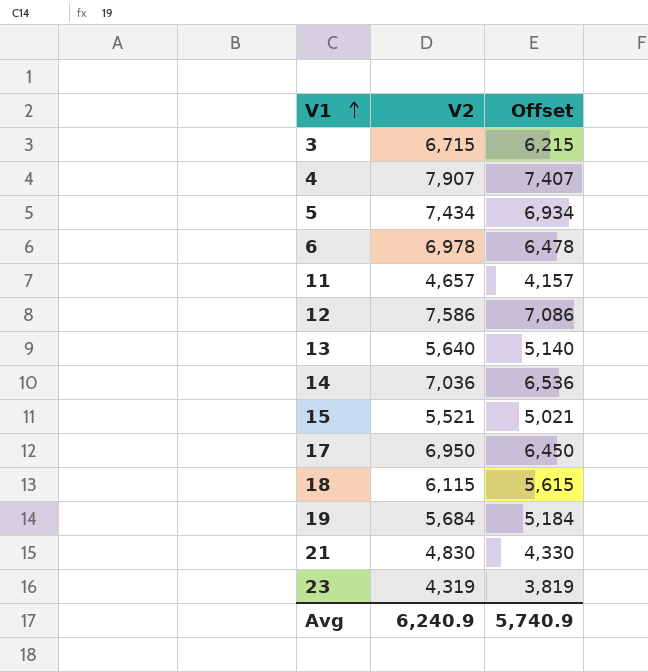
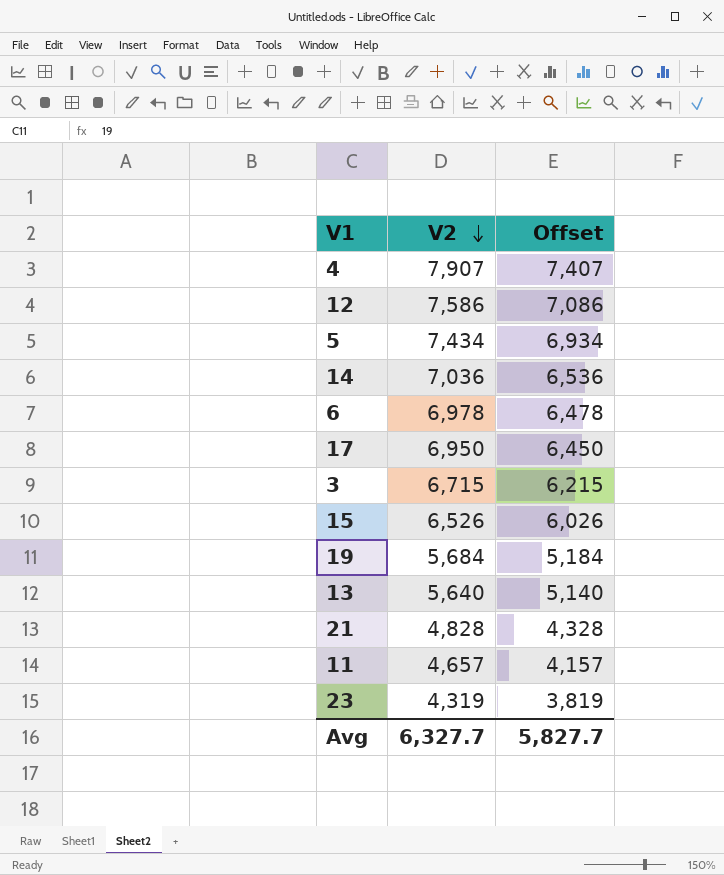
row order: V1 ascending -> V2 descending
row 18: 6,115 | 5,615 -> none
15 | V2: 5,521 -> 6,526
15 | Offset: 5,021 -> 6,026
21 | V2: 4,830 -> 4,828
21 | Offset: 4,330 -> 4,328
Avg | V2: 6,240.9 -> 6,327.7
Avg | Offset: 5,740.9 -> 5,827.7

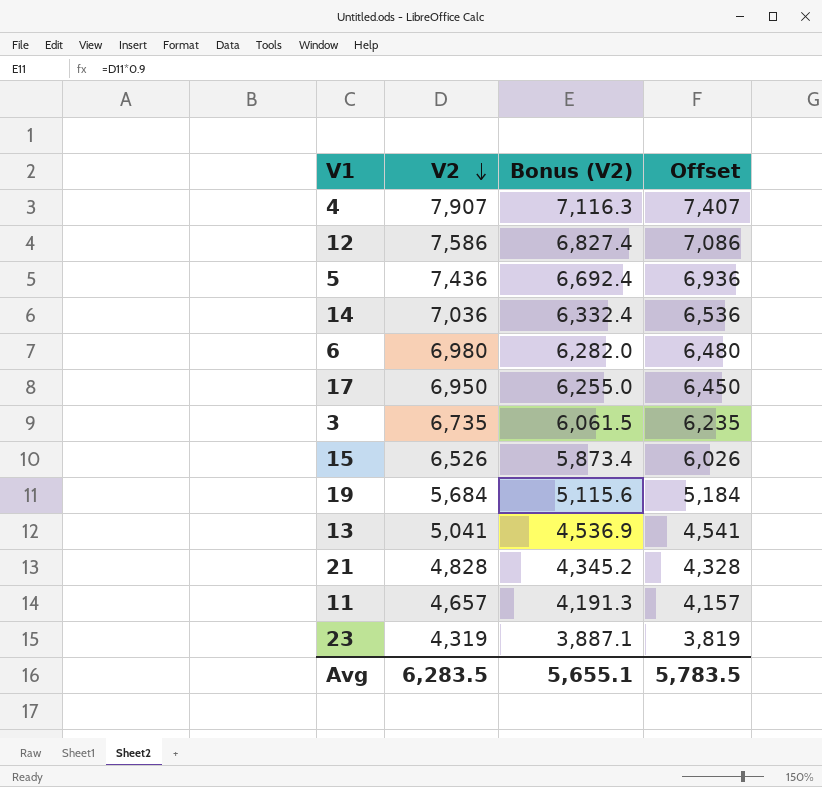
column Bonus (V2) | formula: none -> [V2] * 0.9
5 | V2: 7,434 -> 7,436
5 | Offset: 6,934 -> 6,936
6 | V2: 6,978 -> 6,980
6 | Offset: 6,478 -> 6,480
3 | V2: 6,715 -> 6,735
3 | Offset: 6,215 -> 6,235
13 | V2: 5,640 -> 5,041
13 | Offset: 5,140 -> 4,541
Avg | V2: 6,327.7 -> 6,283.5
Avg | Offset: 5,827.7 -> 5,783.5

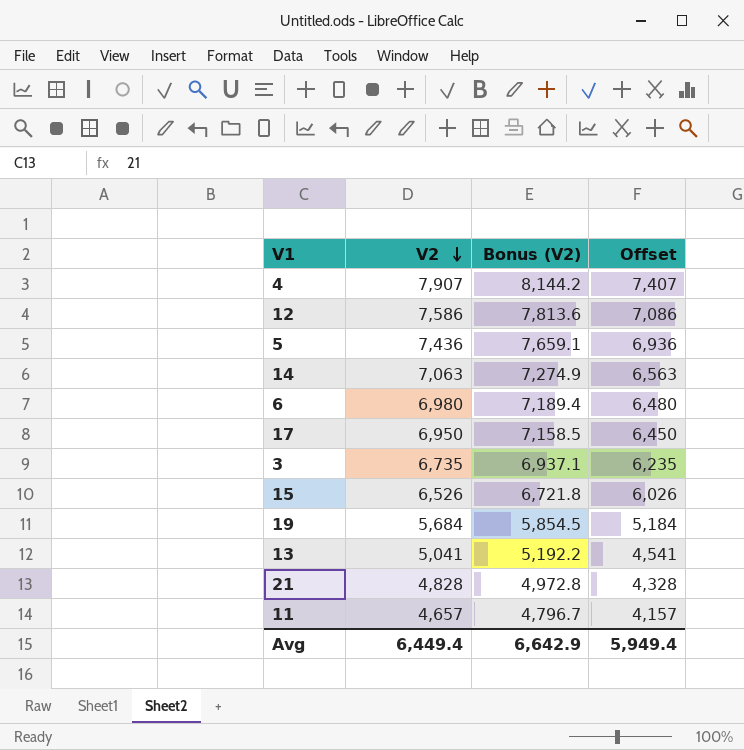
column Bonus (V2) | formula: [V2] * 0.9 -> [V2] * 1.03
row 23: 4,319 | 3,887.1 | 3,819 -> none
14 | V2: 7,036 -> 7,063
14 | Offset: 6,536 -> 6,563
Avg | V2: 6,283.5 -> 6,449.4
Avg | Bonus (V2): 5,655.1 -> 6,642.9
Avg | Offset: 5,783.5 -> 5,949.4

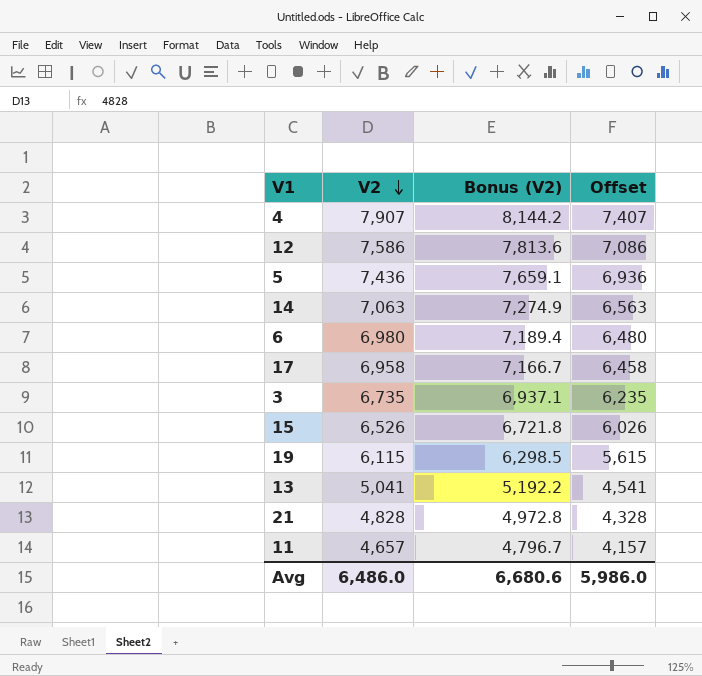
17 | V2: 6,950 -> 6,958
17 | Bonus (V2): 7,158.5 -> 7,166.7
17 | Offset: 6,450 -> 6,458
19 | V2: 5,684 -> 6,115
19 | Bonus (V2): 5,854.5 -> 6,298.5
19 | Offset: 5,184 -> 5,615
Avg | V2: 6,449.4 -> 6,486.0
Avg | Bonus (V2): 6,642.9 -> 6,680.6
Avg | Offset: 5,949.4 -> 5,986.0

